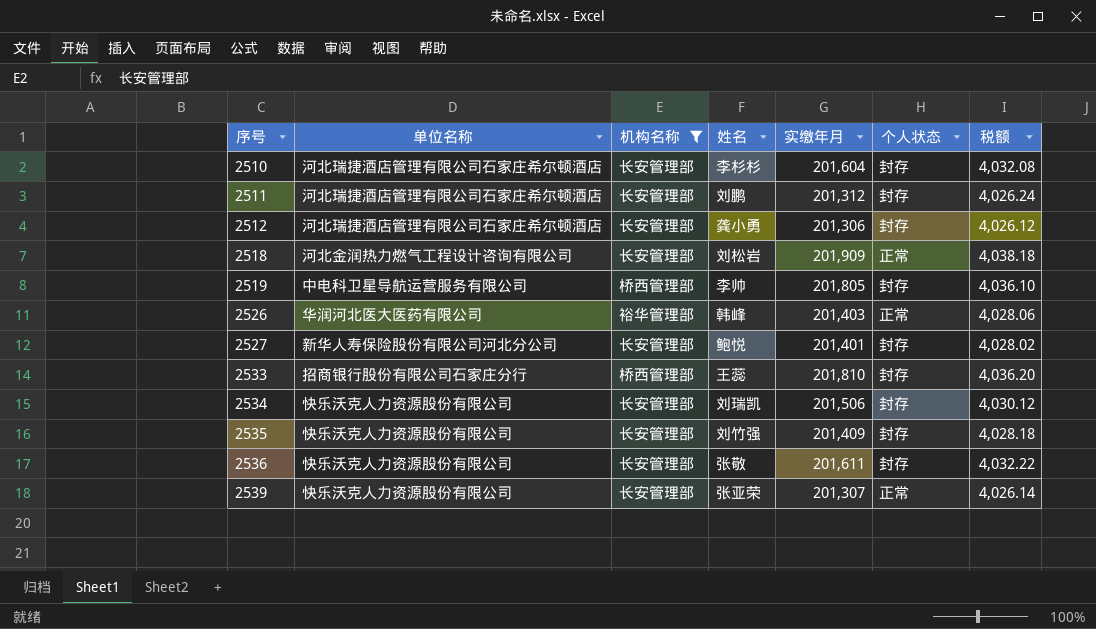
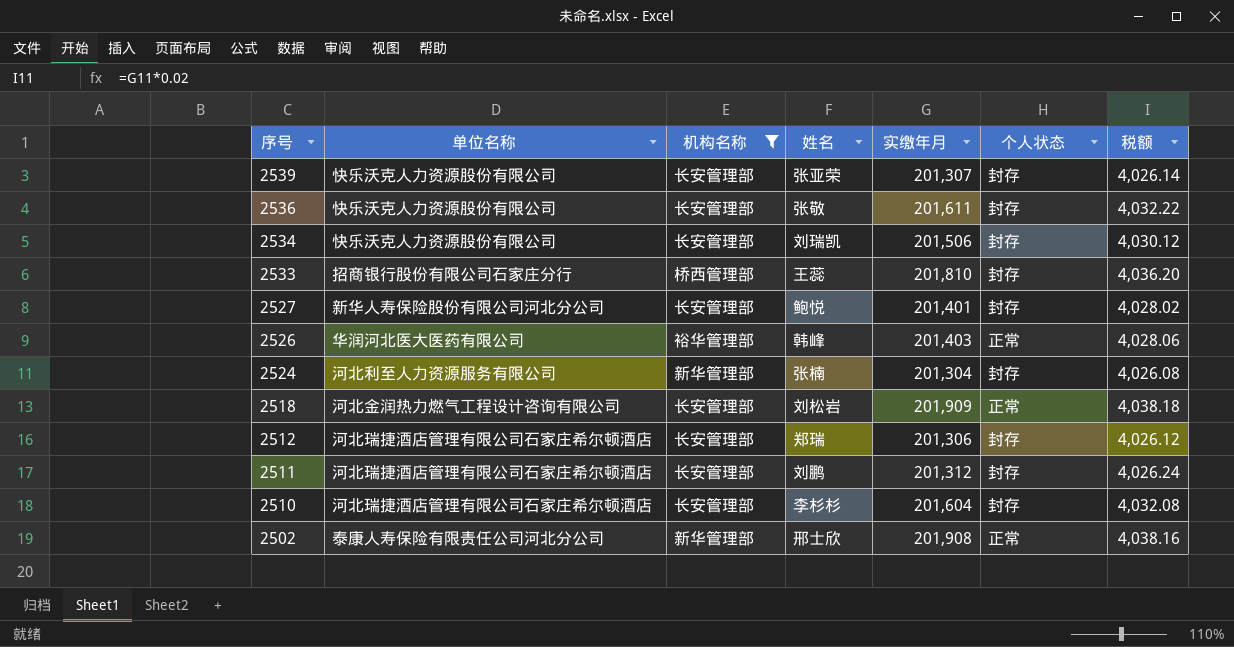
row order: 序号 ascending -> 序号 descending
row 2519: 中电科卫星导航运营服务有限公司 | 桥西管理部 | 李帅 | 201,805 | 封存 | 4,036.10 -> none
row 2535: 快乐沃克人力资源股份有限公司 | 长安管理部 | 刘竹强 | 201,409 | 封存 | 4,028.18 -> none
2539 | 个人状态: 正常 -> 封存
row 2524: none -> 河北利至人力资源服务有限公司 | 新华管理部 | 张楠 | 201,304 | 封存 | 4,026.08
2512 | 姓名: 龚小勇 -> 郑瑞
row 2502: none -> 泰康人寿保险有限责任公司河北分公司 | 新华管理部 | 邢士欣 | 201,908 | 正常 | 4,038.16

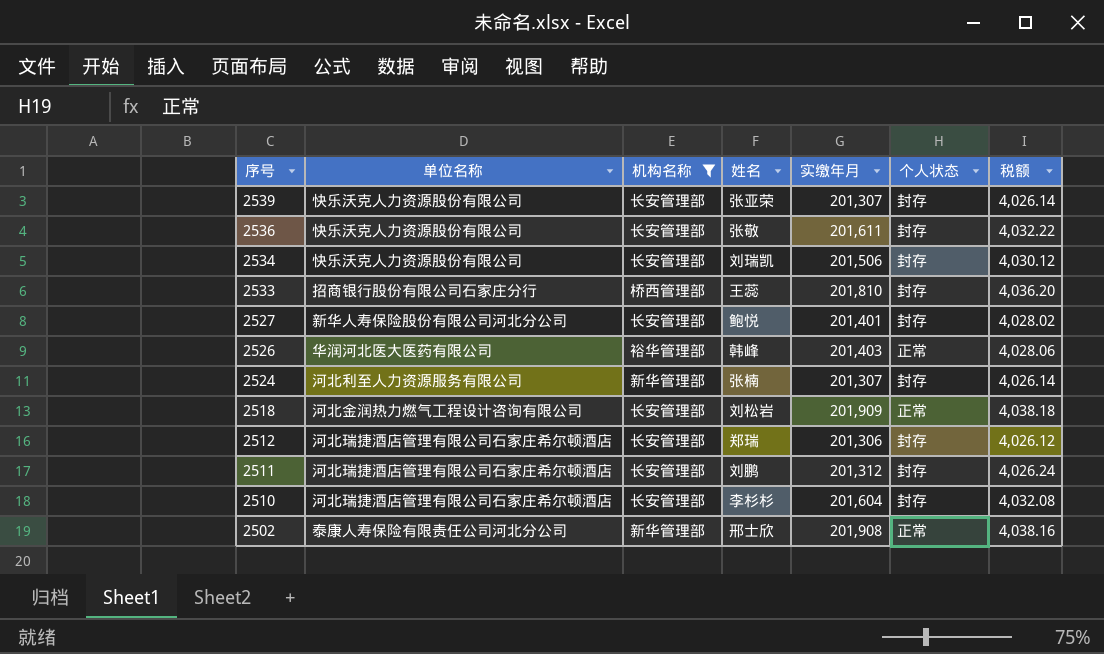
2524 | 实缴年月: 201,304 -> 201,307
2524 | 税额: 4,026.08 -> 4,026.14

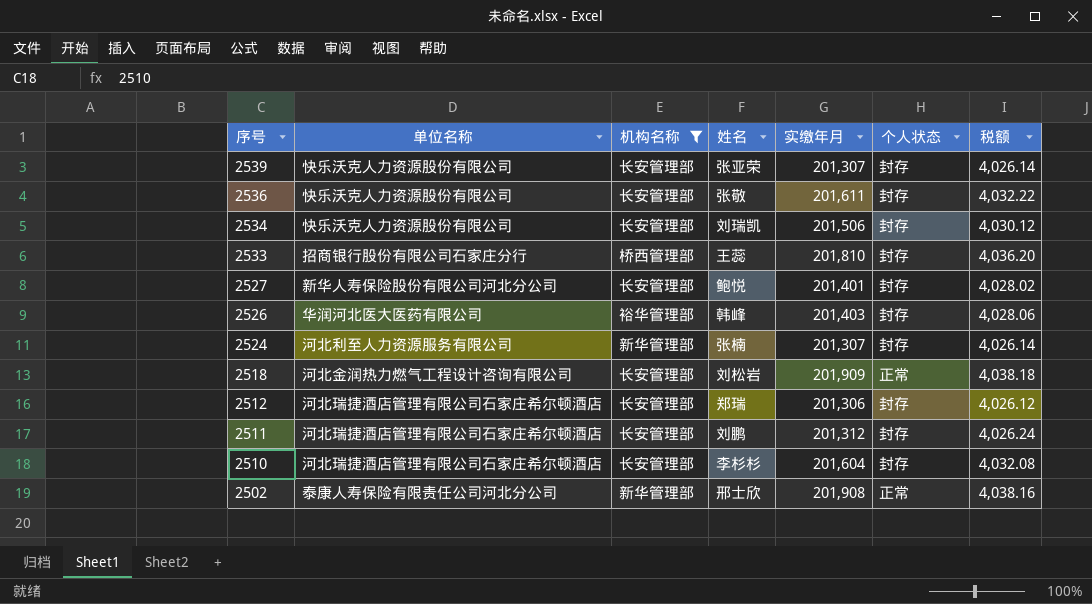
2526 | 个人状态: 正常 -> 封存

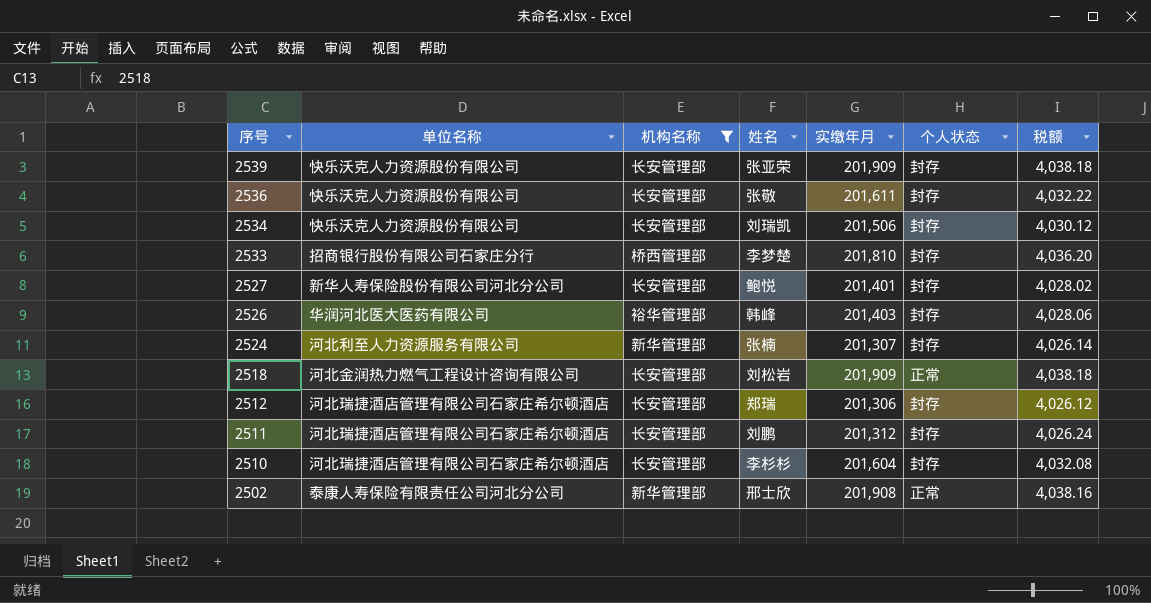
2539 | 实缴年月: 201,307 -> 201,909
2539 | 税额: 4,026.14 -> 4,038.18
2533 | 姓名: 王蕊 -> 李梦楚

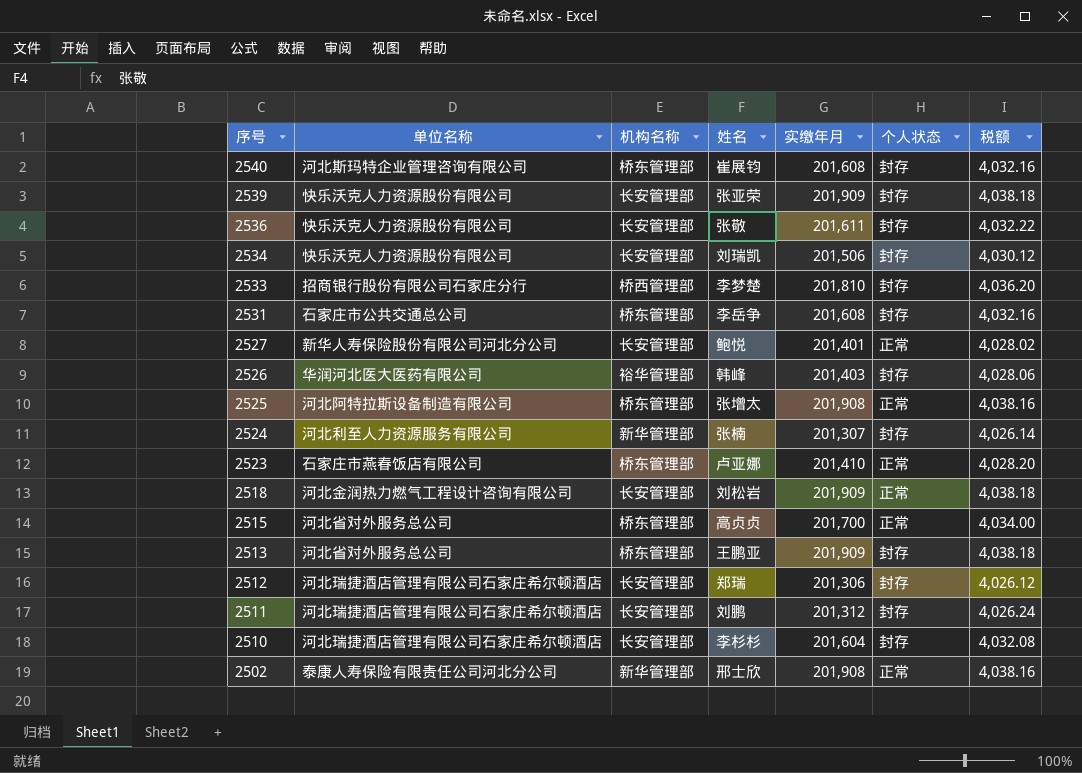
filter: 机构名称 != 桥东管理部 -> none
2527 | 个人状态: 封存 -> 正常

